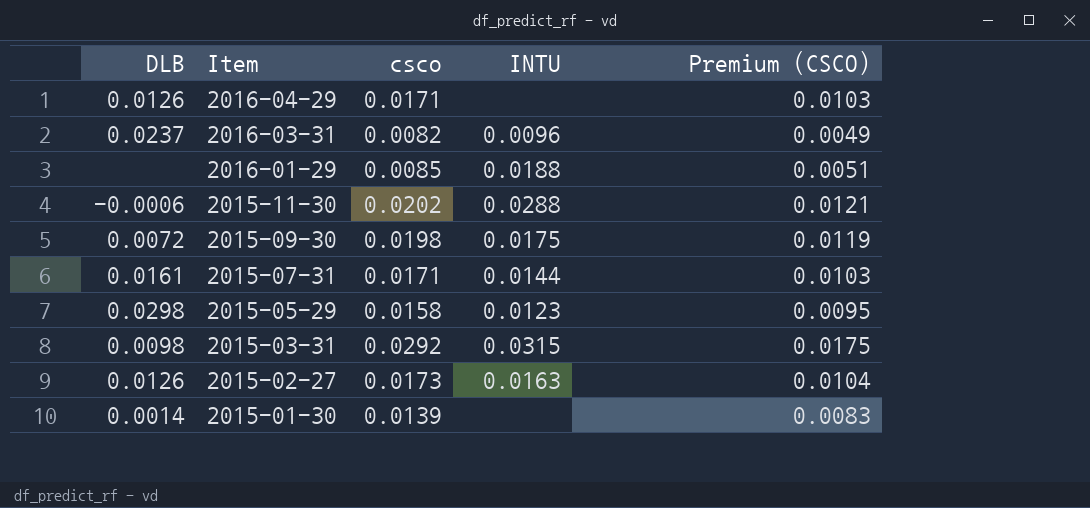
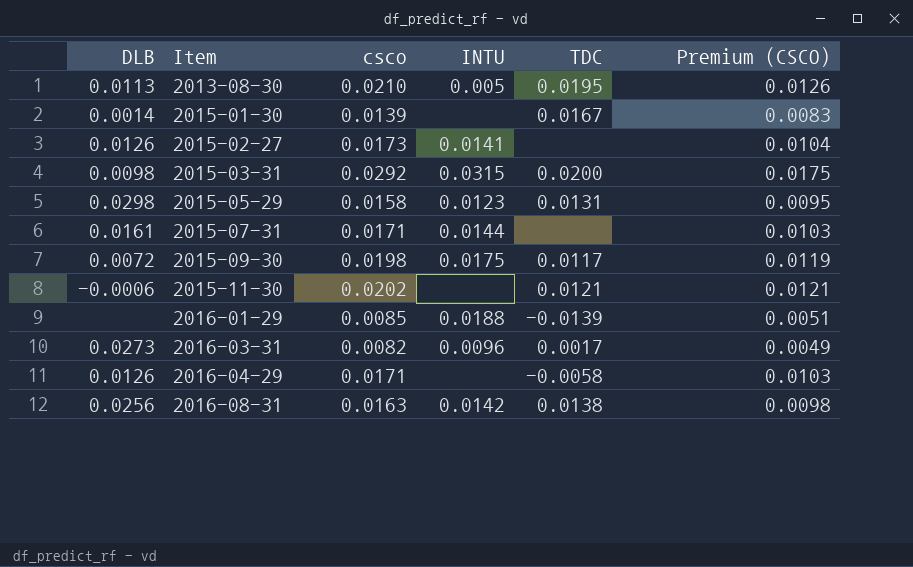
row order: Item descending -> Item ascending
column TDC | position: none -> 5
row 2013-08-30: none -> 0.0113 | 0.0210 | 0.005 | 0.0195 | 0.0126
2015-02-27 | INTU: 0.0163 -> 0.0141
2015-11-30 | INTU: 0.0288 -> none
2016-03-31 | DLB: 0.0237 -> 0.0273
row 2016-08-31: none -> 0.0256 | 0.0163 | 0.0142 | 0.0138 | 0.0098

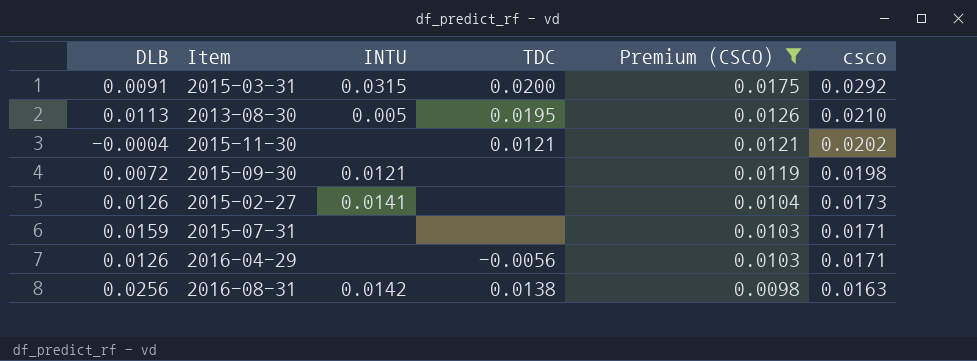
filter: none -> Premium (CSCO) >= 0.0098
row order: Item ascending -> Premium (CSCO) descending
column csco | position: 3 -> 6
2015-03-31 | DLB: 0.0098 -> 0.0091
2015-11-30 | DLB: -0.0006 -> -0.0004
2015-09-30 | INTU: 0.0175 -> 0.0121
2015-09-30 | TDC: 0.0117 -> none
2015-07-31 | DLB: 0.0161 -> 0.0159
2015-07-31 | INTU: 0.0144 -> none
2016-04-29 | TDC: -0.0058 -> -0.0056

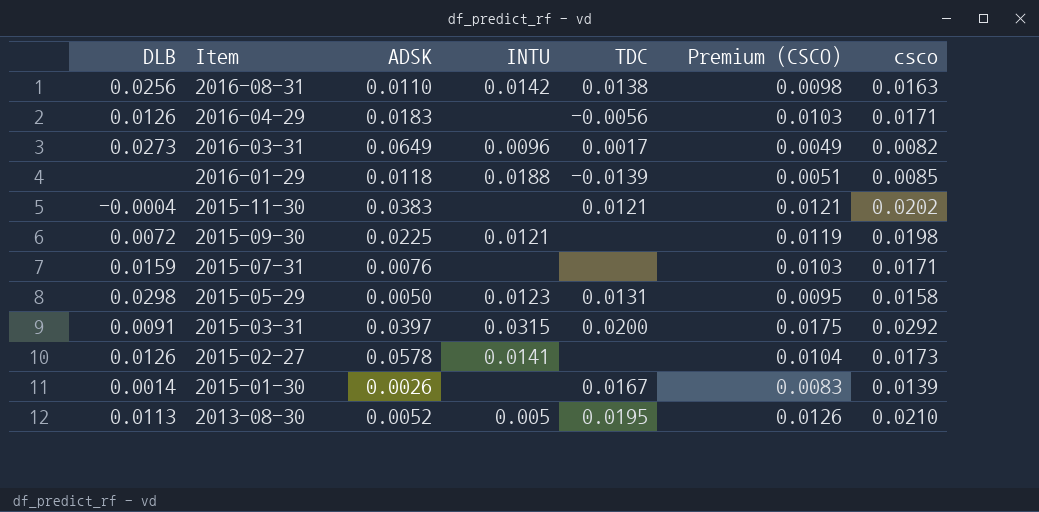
filter: Premium (CSCO) >= 0.0098 -> none
row order: Premium (CSCO) descending -> Item descending
column ADSK | position: none -> 3

